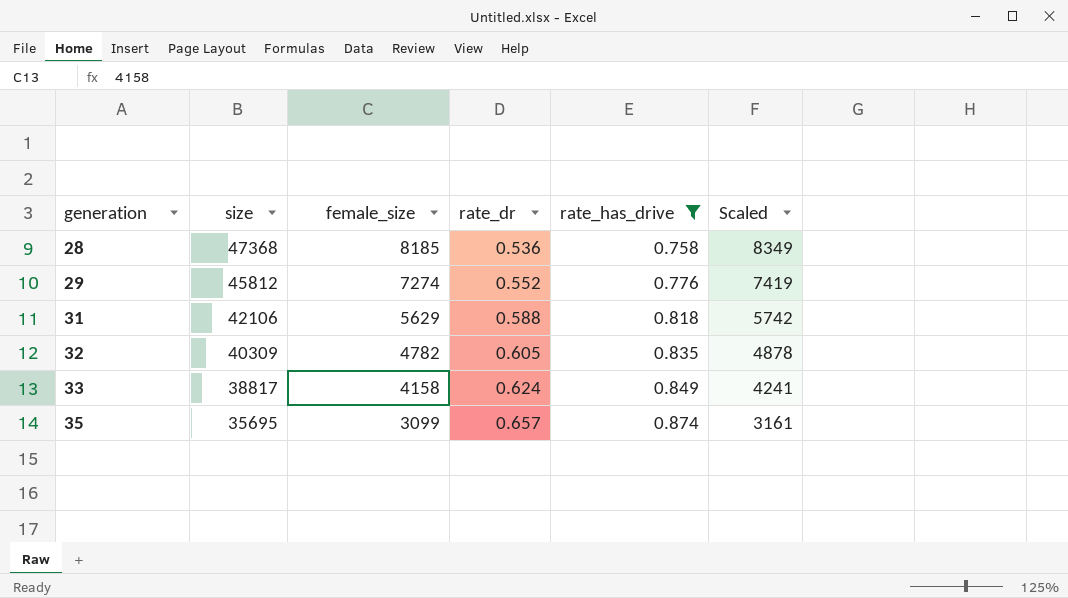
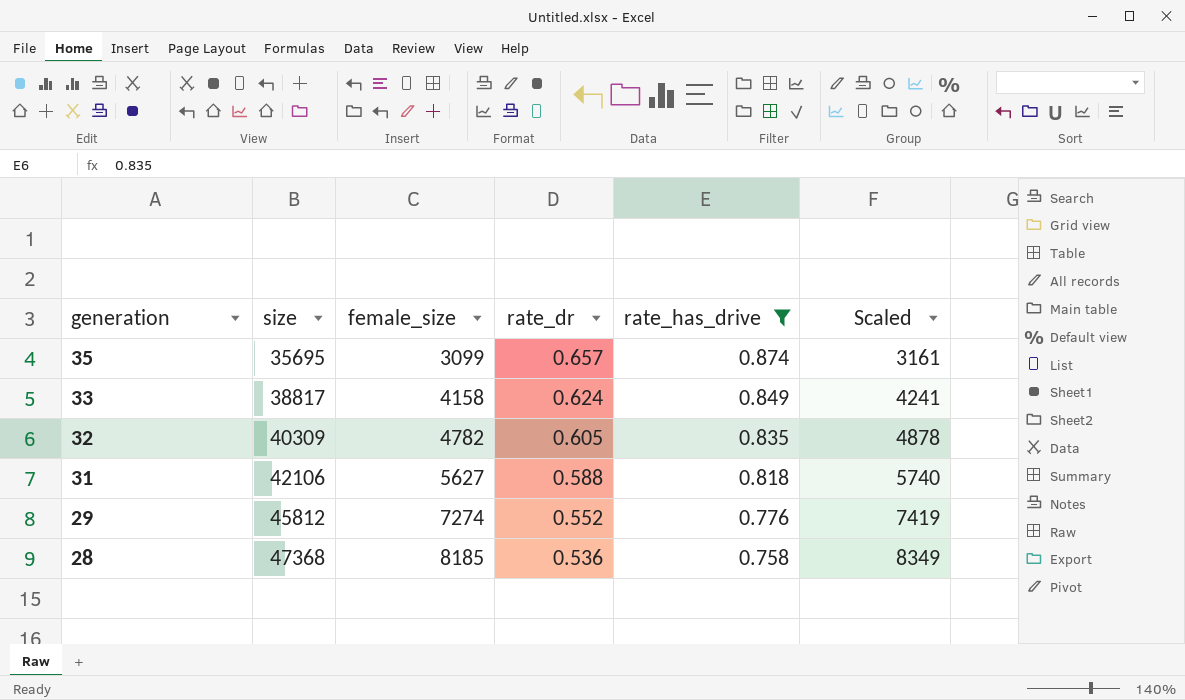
row order: generation ascending -> generation descending
31 | female_size: 5629 -> 5627
31 | Scaled: 5742 -> 5740

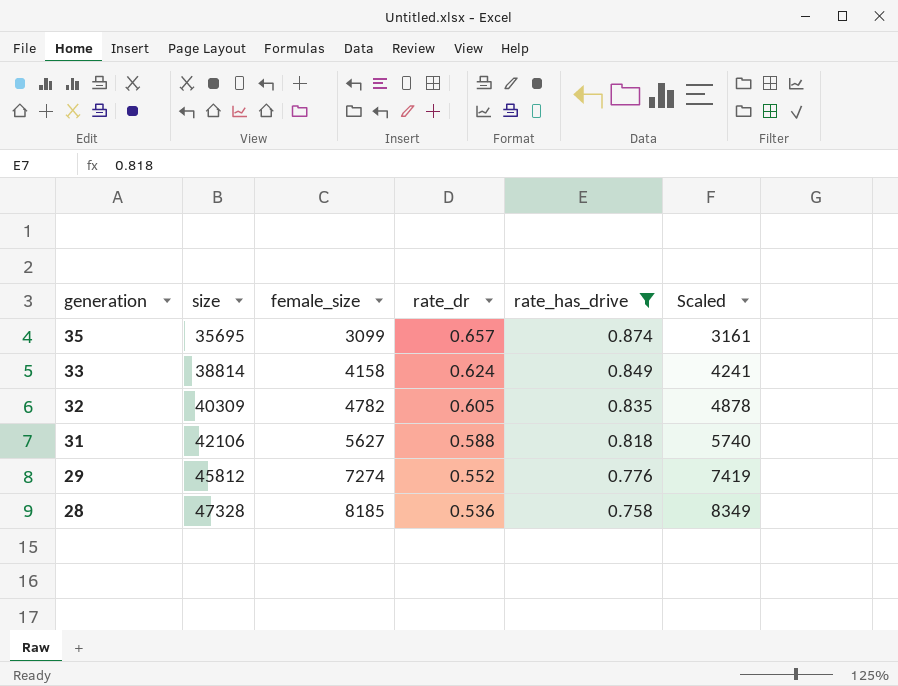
33 | size: 38817 -> 38814
28 | size: 47368 -> 47328

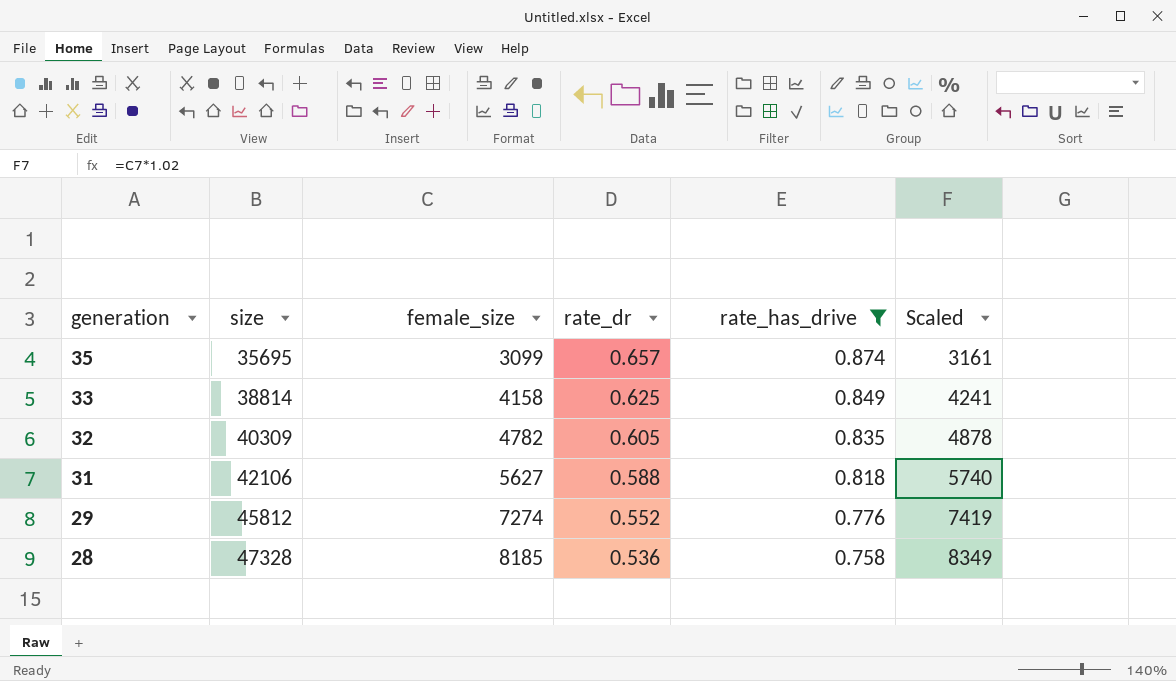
33 | rate_dr: 0.624 -> 0.625

